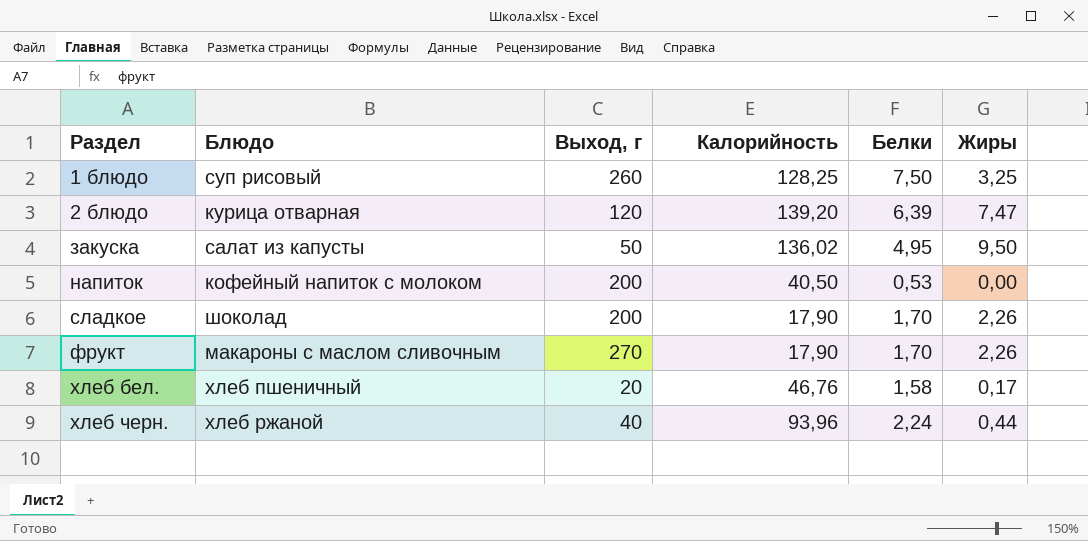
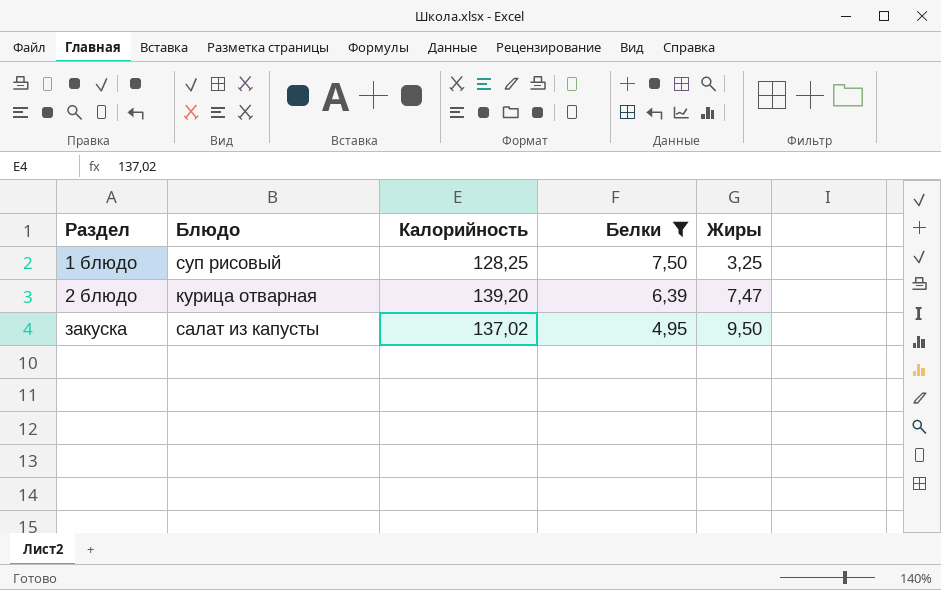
filter: none -> Белки >= 4,95
column Выход, г | position: 3 -> none
закуска | Калорийность: 136,02 -> 137,02

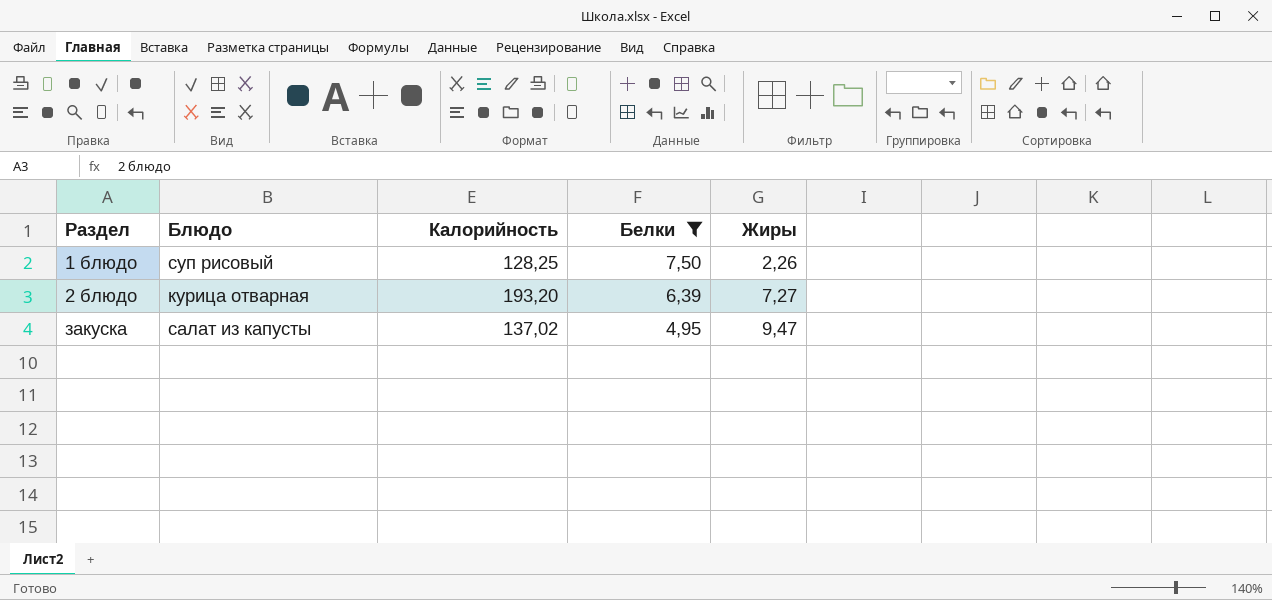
1 блюдо | Жиры: 3,25 -> 2,26
2 блюдо | Калорийность: 139,20 -> 193,20
2 блюдо | Жиры: 7,47 -> 7,27
закуска | Жиры: 9,50 -> 9,47

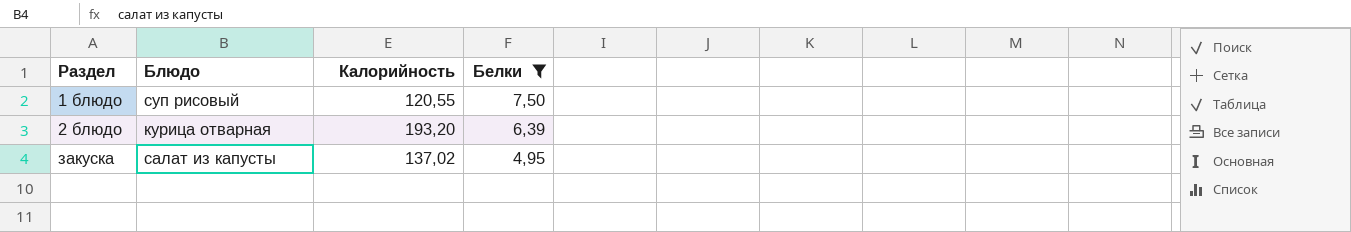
column Жиры | position: 5 -> none
1 блюдо | Калорийность: 128,25 -> 120,55

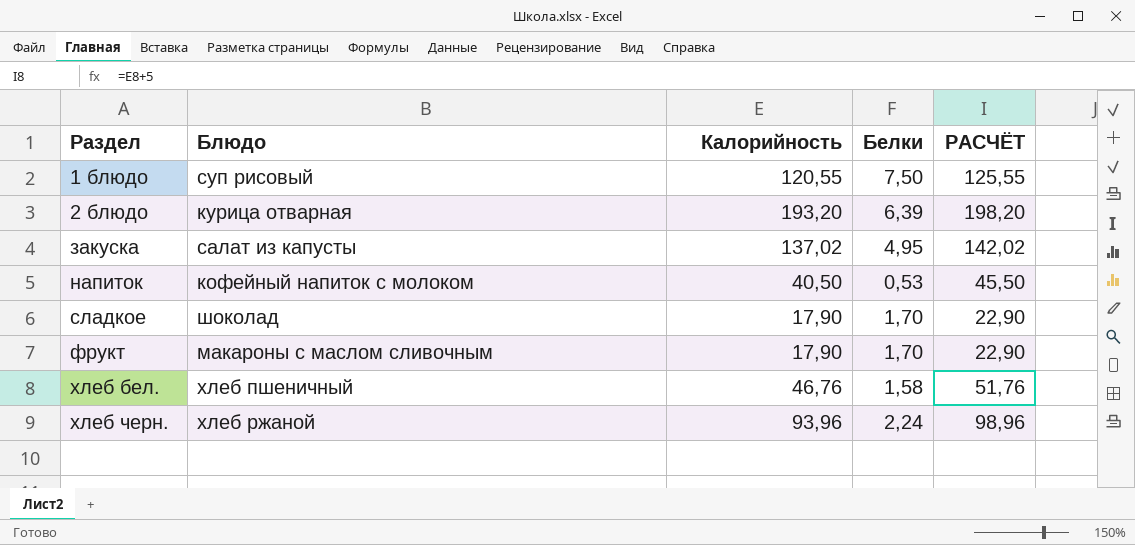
filter: Белки >= 4,95 -> none
column РАСЧЁТ | formula: none -> [Калорийность] + 5

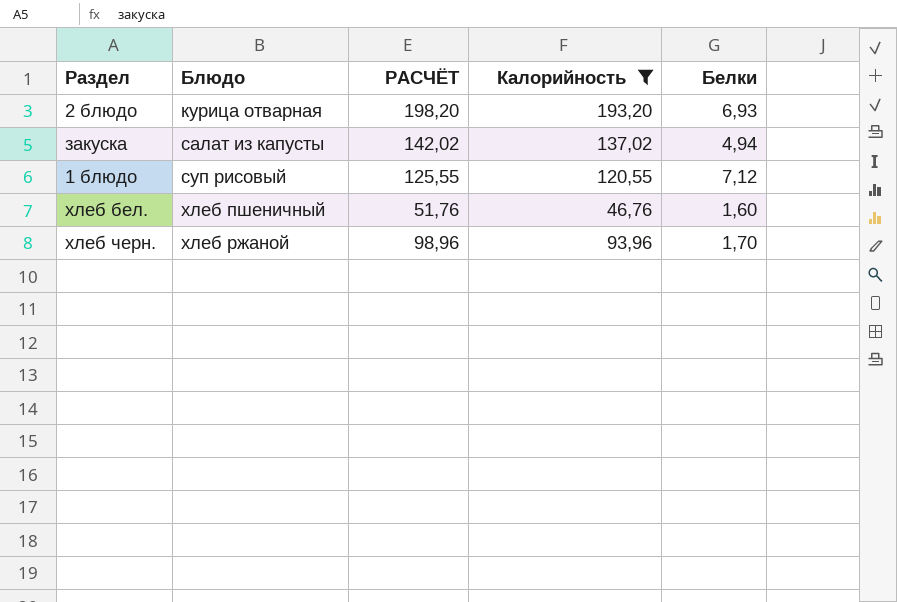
filter: none -> Калорийность >= 46,76
row order: Раздел ascending -> Блюдо ascending
column РАСЧЁТ | position: 5 -> 3
2 блюдо | Белки: 6,39 -> 6,93
закуска | Белки: 4,95 -> 4,94
1 блюдо | Белки: 7,50 -> 7,12
хлеб бел. | Белки: 1,58 -> 1,60
хлеб черн. | Белки: 2,24 -> 1,70

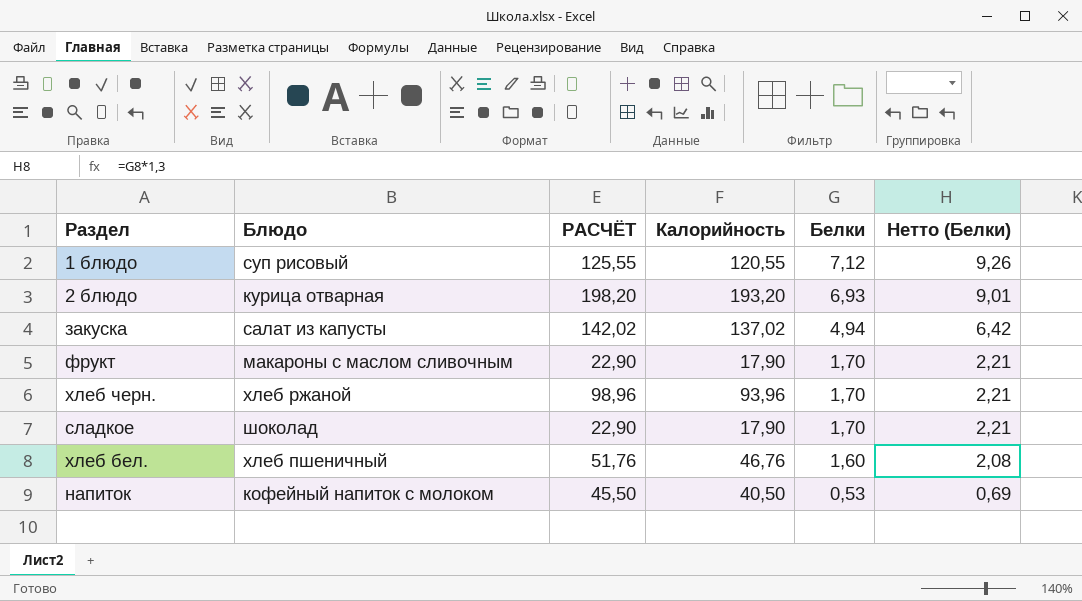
filter: Калорийность >= 46,76 -> none
row order: Блюдо ascending -> Белки descending
column Нетто (Белки) | formula: none -> [Белки] * 1,3

